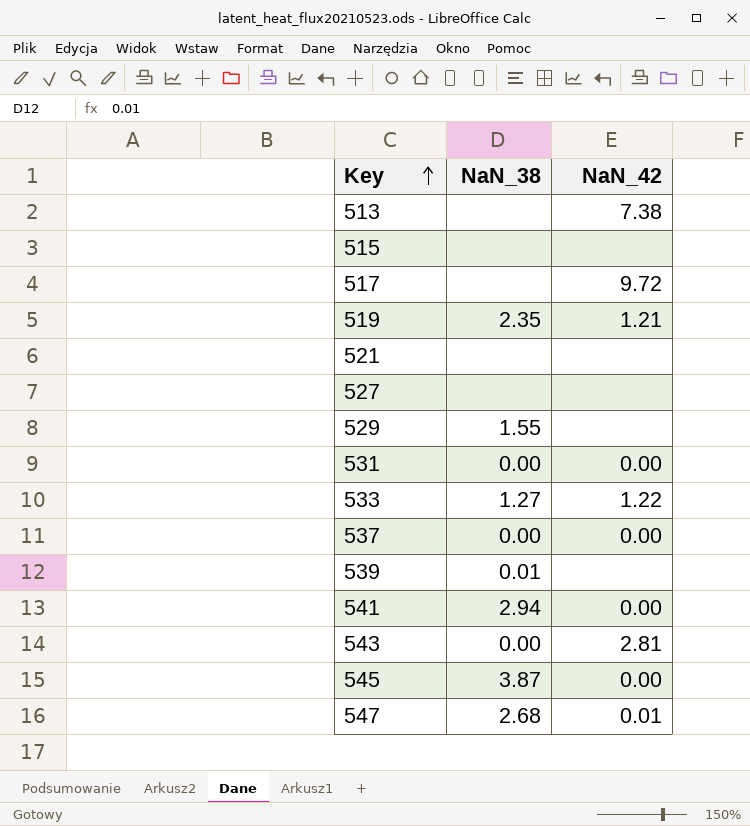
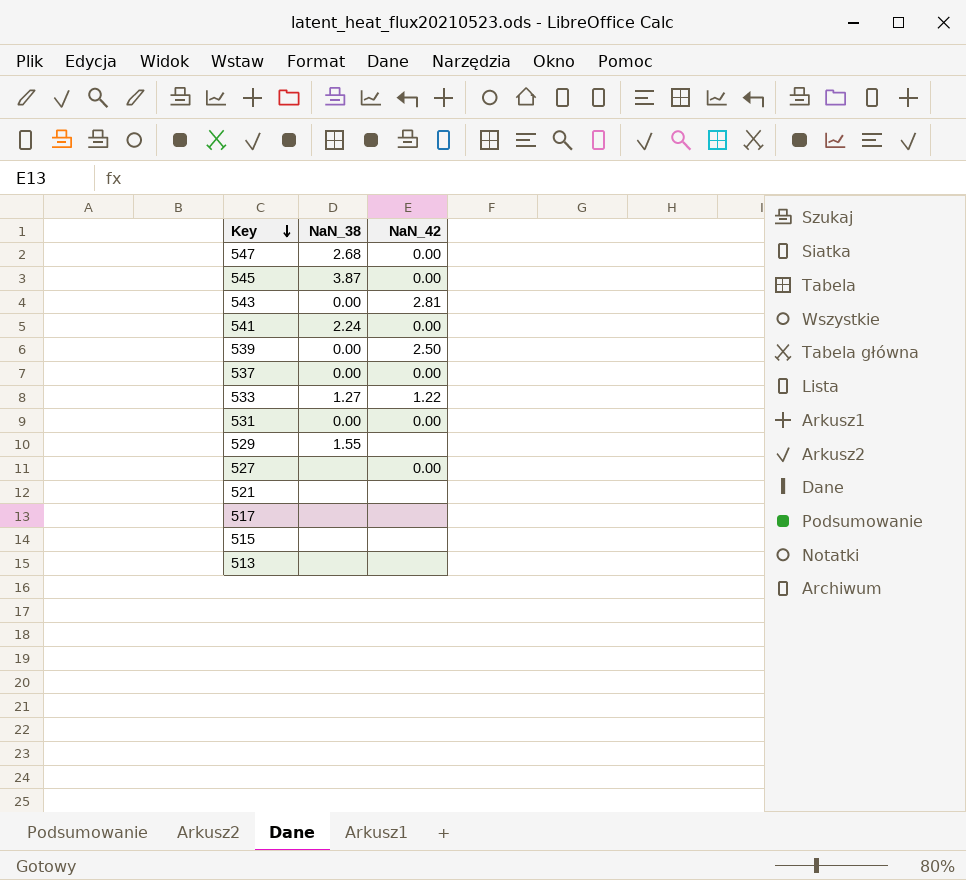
row order: Key ascending -> Key descending
row 519: 2.35 | 1.21 -> none
547 | NaN_42: 0.01 -> 0.00
541 | NaN_38: 2.94 -> 2.24
539 | NaN_38: 0.01 -> 0.00
539 | NaN_42: none -> 2.50
527 | NaN_42: none -> 0.00
517 | NaN_42: 9.72 -> none
513 | NaN_42: 7.38 -> none

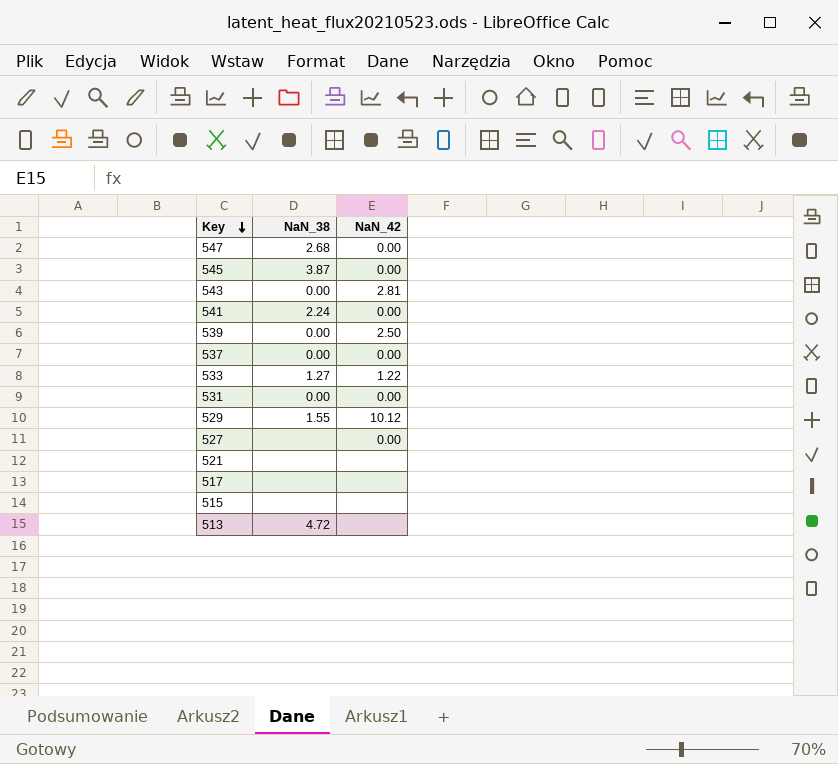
529 | NaN_42: none -> 10.12
513 | NaN_38: none -> 4.72

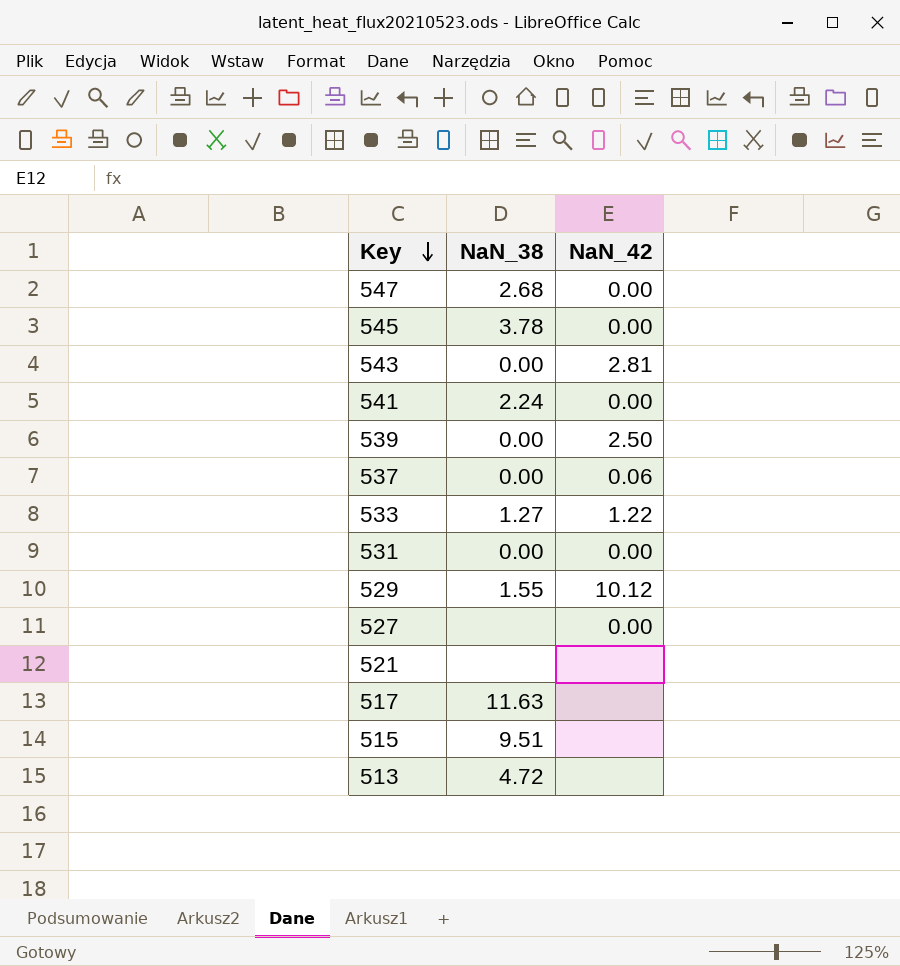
545 | NaN_38: 3.87 -> 3.78
537 | NaN_42: 0.00 -> 0.06
517 | NaN_38: none -> 11.63
515 | NaN_38: none -> 9.51

